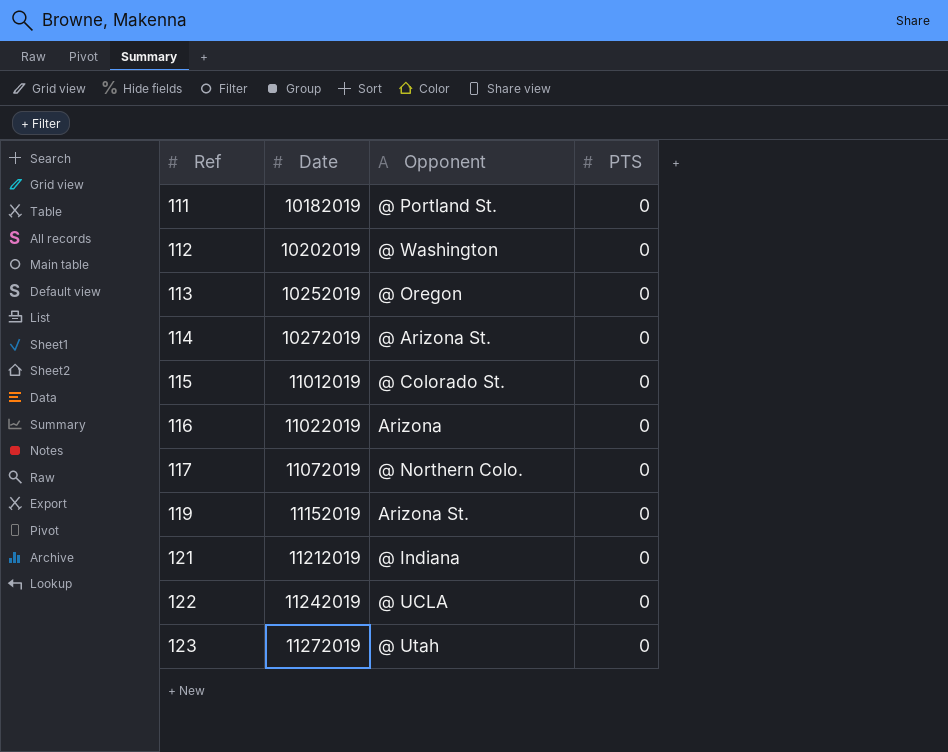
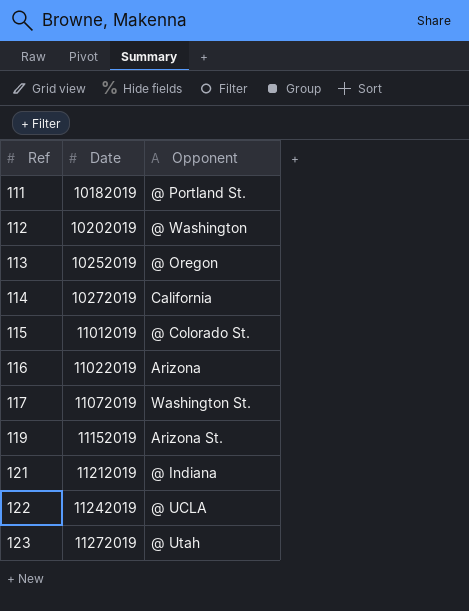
column PTS | position: 4 -> none
114 | Opponent: @ Arizona St. -> California
117 | Opponent: @ Northern Colo. -> Washington St.

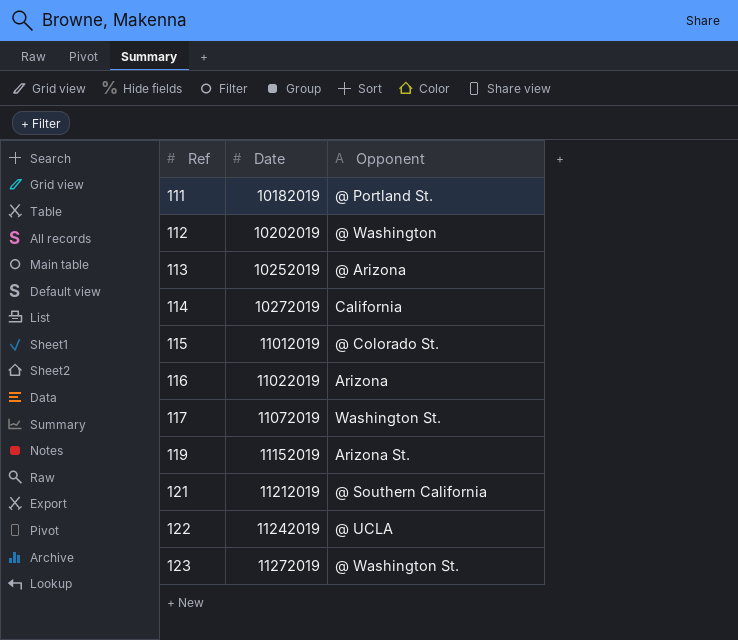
113 | Opponent: @ Oregon -> @ Arizona
121 | Opponent: @ Indiana -> @ Southern California
123 | Opponent: @ Utah -> @ Washington St.

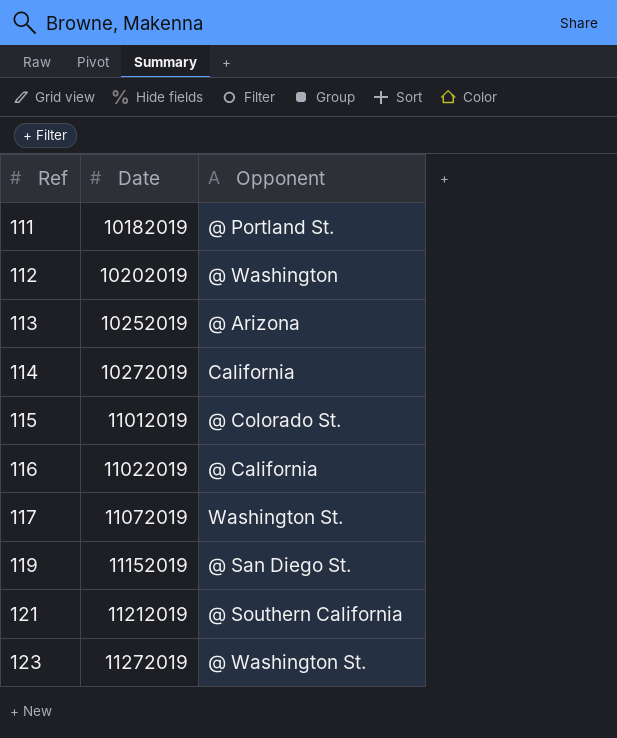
row 122: 11242019 | @ UCLA -> none
116 | Opponent: Arizona -> @ California
119 | Opponent: Arizona St. -> @ San Diego St.

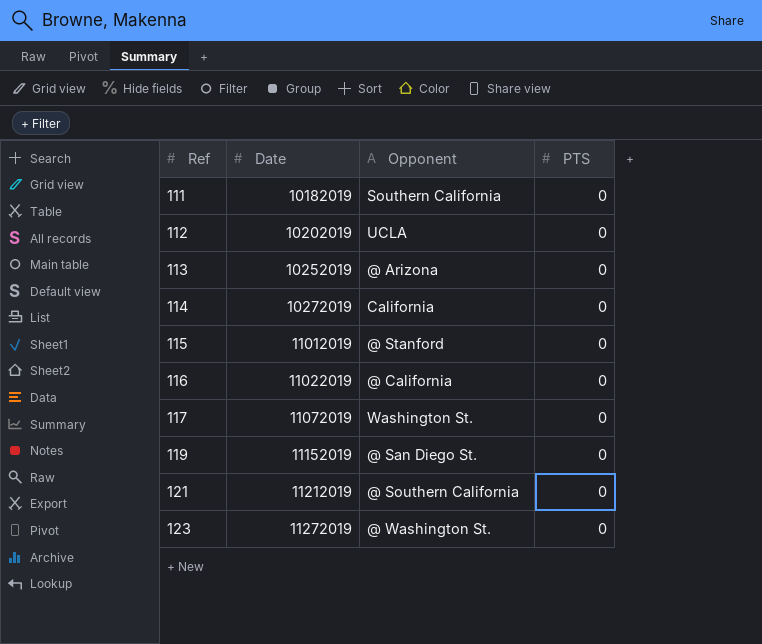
column PTS | position: none -> 4
111 | Opponent: @ Portland St. -> Southern California
112 | Opponent: @ Washington -> UCLA
115 | Opponent: @ Colorado St. -> @ Stanford

